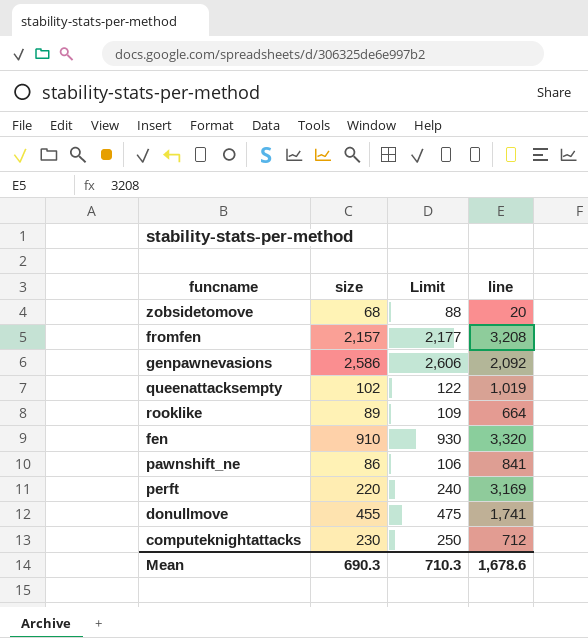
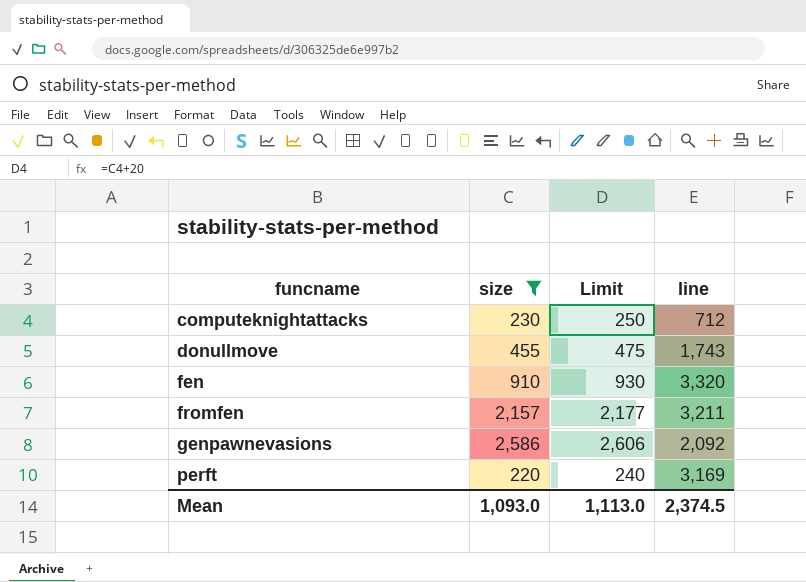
filter: none -> size >= 220
row order: none -> funcname ascending
donullmove | line: 1,741 -> 1,743
fromfen | line: 3,208 -> 3,211
Mean | size: 690.3 -> 1,093.0
Mean | Limit: 710.3 -> 1,113.0
Mean | line: 1,678.6 -> 2,374.5

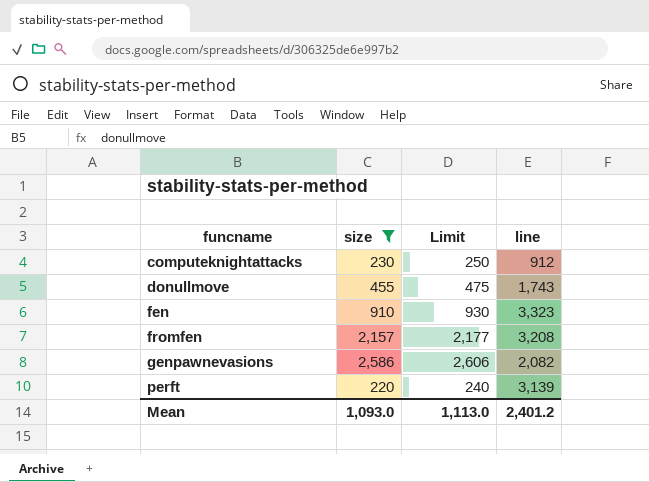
computeknightattacks | line: 712 -> 912
fen | line: 3,320 -> 3,323
fromfen | line: 3,211 -> 3,208
genpawnevasions | line: 2,092 -> 2,082
perft | line: 3,169 -> 3,139
Mean | line: 2,374.5 -> 2,401.2

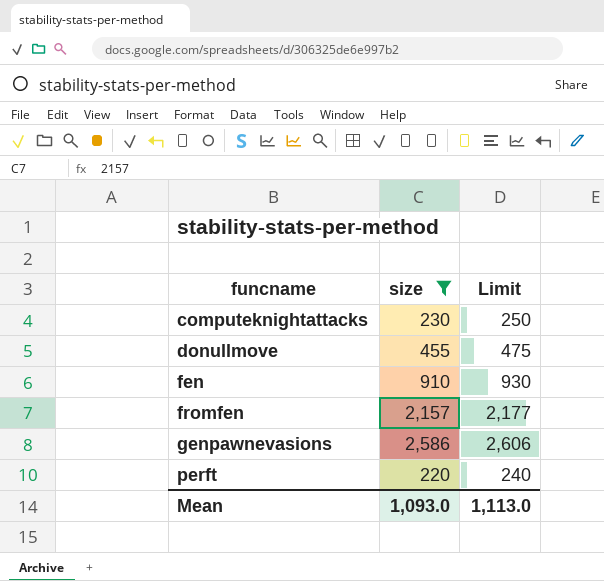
column line | position: 4 -> none

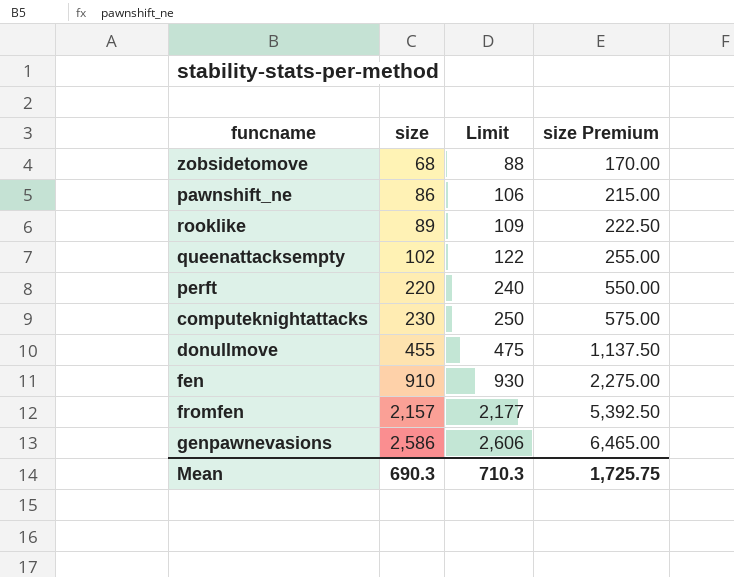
filter: size >= 220 -> none
row order: funcname ascending -> size ascending
column size Premium | formula: none -> [size] * 2.5
Mean | size: 1,093.0 -> 690.3
Mean | Limit: 1,113.0 -> 710.3

